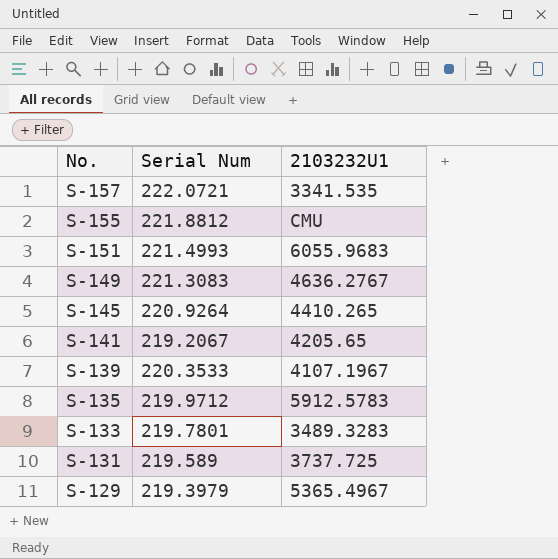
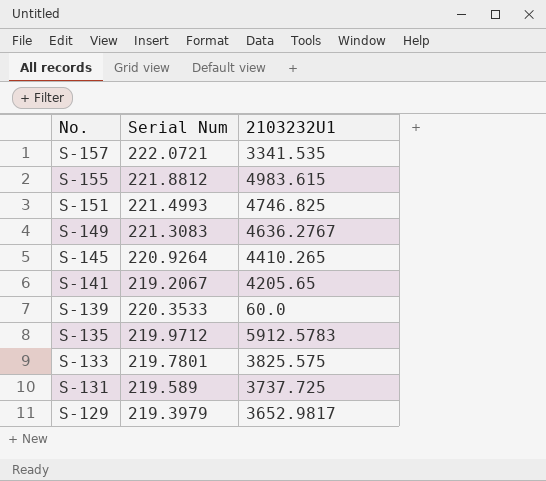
S-155 | 2103232U1: CMU -> 4983.615
S-151 | 2103232U1: 6055.9683 -> 4746.825
S-139 | 2103232U1: 4107.1967 -> 60.0
S-133 | 2103232U1: 3489.3283 -> 3825.575
S-129 | 2103232U1: 5365.4967 -> 3652.9817

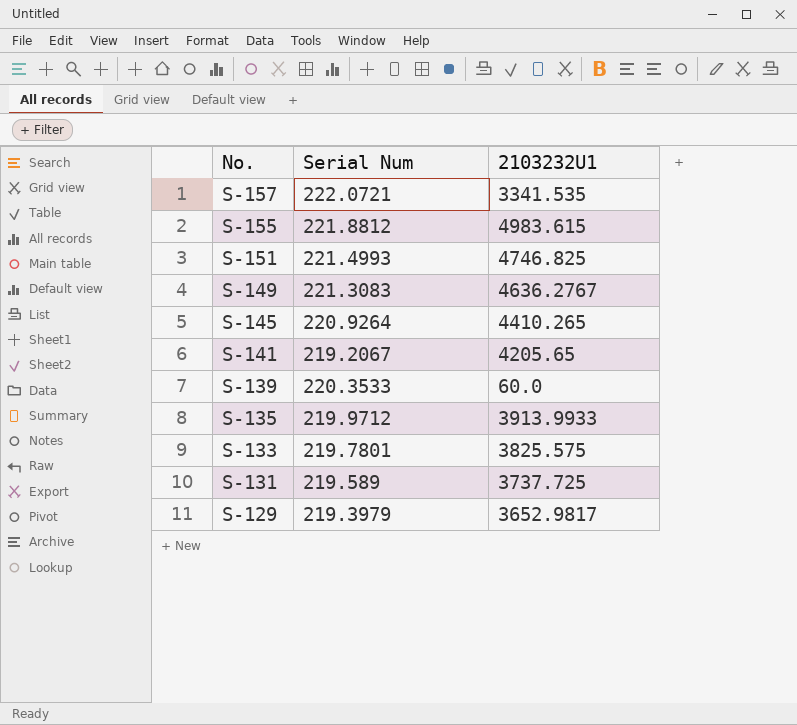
S-135 | 2103232U1: 5912.5783 -> 3913.9933

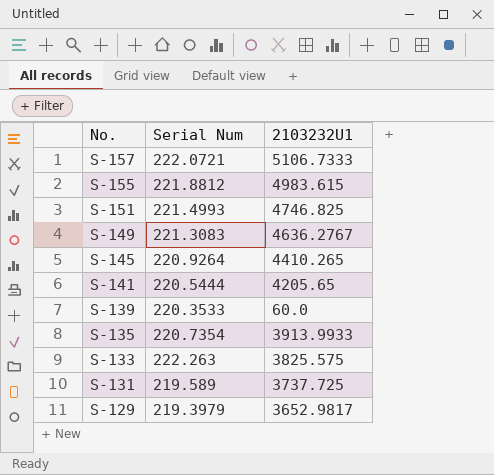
S-157 | 2103232U1: 3341.535 -> 5106.7333
S-141 | Serial Num: 219.2067 -> 220.5444
S-135 | Serial Num: 219.9712 -> 220.7354
S-133 | Serial Num: 219.7801 -> 222.263

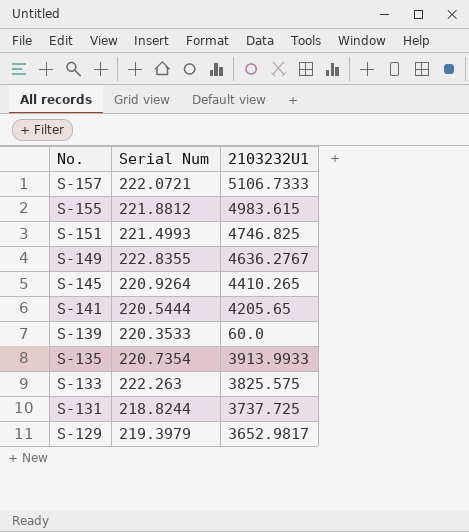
S-149 | Serial Num: 221.3083 -> 222.8355
S-131 | Serial Num: 219.589 -> 218.8244

